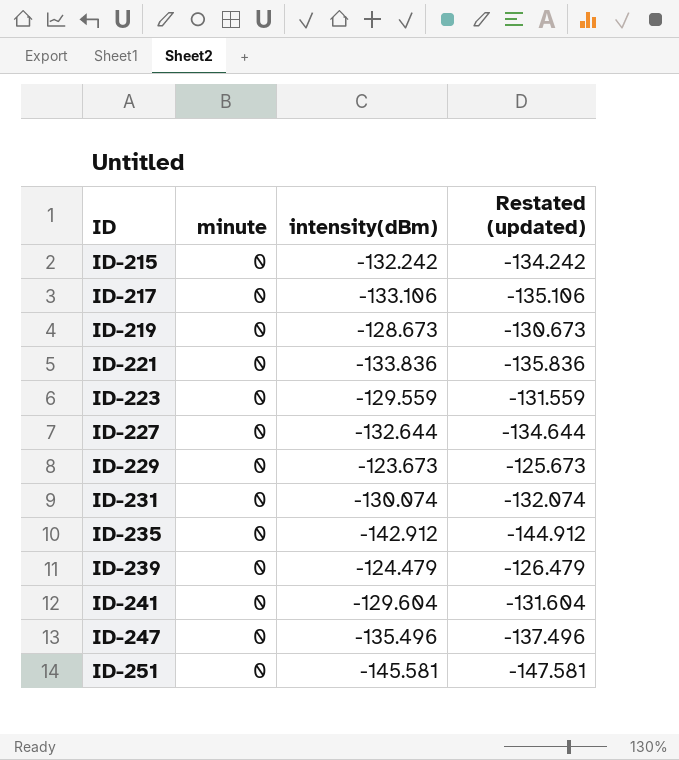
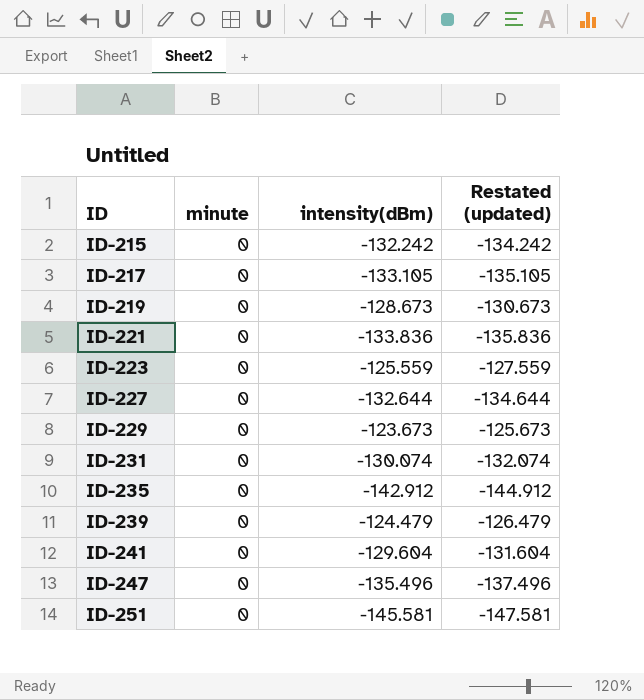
ID-217 | intensity(dBm): -133.106 -> -133.105
ID-217 | Restated (updated): -135.106 -> -135.105
ID-223 | intensity(dBm): -129.559 -> -125.559
ID-223 | Restated (updated): -131.559 -> -127.559

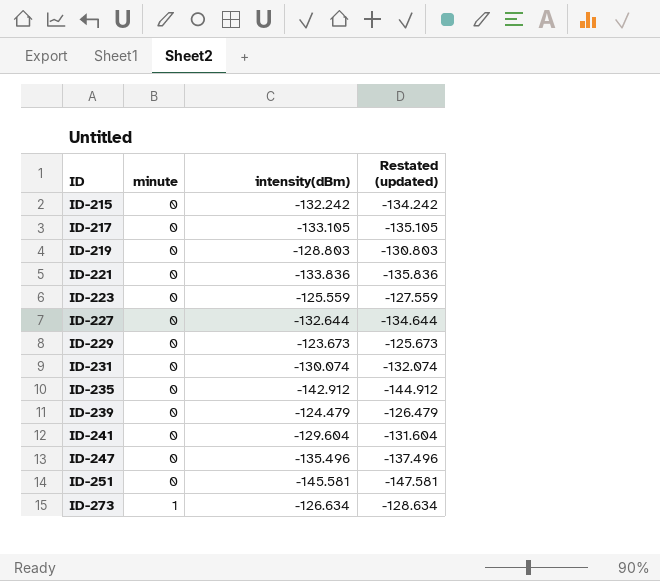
ID-219 | intensity(dBm): -128.673 -> -128.803
ID-219 | Restated (updated): -130.673 -> -130.803
row ID-273: none -> 1 | -126.634 | -128.634

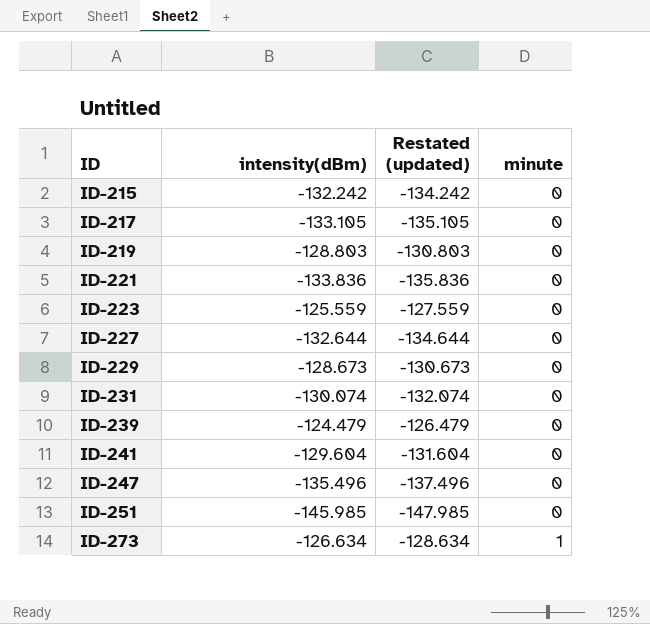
column minute | position: 2 -> 4
row ID-235: 0 | -142.912 | -144.912 -> none
ID-229 | intensity(dBm): -123.673 -> -128.673
ID-229 | Restated (updated): -125.673 -> -130.673
ID-251 | intensity(dBm): -145.581 -> -145.985
ID-251 | Restated (updated): -147.581 -> -147.985

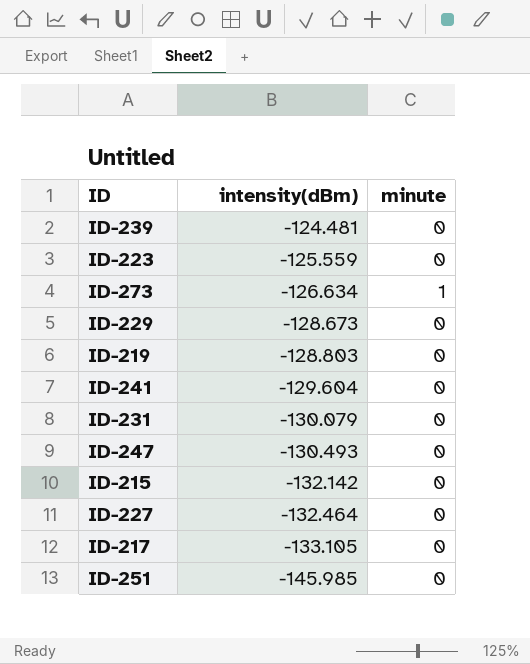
row order: ID ascending -> intensity(dBm) descending
column Restated (updated) | formula: [intensity(dBm)] - 2 -> none
row ID-221: -133.836 | -135.836 | 0 -> none
ID-239 | intensity(dBm): -124.479 -> -124.481
ID-231 | intensity(dBm): -130.074 -> -130.079
ID-247 | intensity(dBm): -135.496 -> -130.493
ID-215 | intensity(dBm): -132.242 -> -132.142
ID-227 | intensity(dBm): -132.644 -> -132.464

